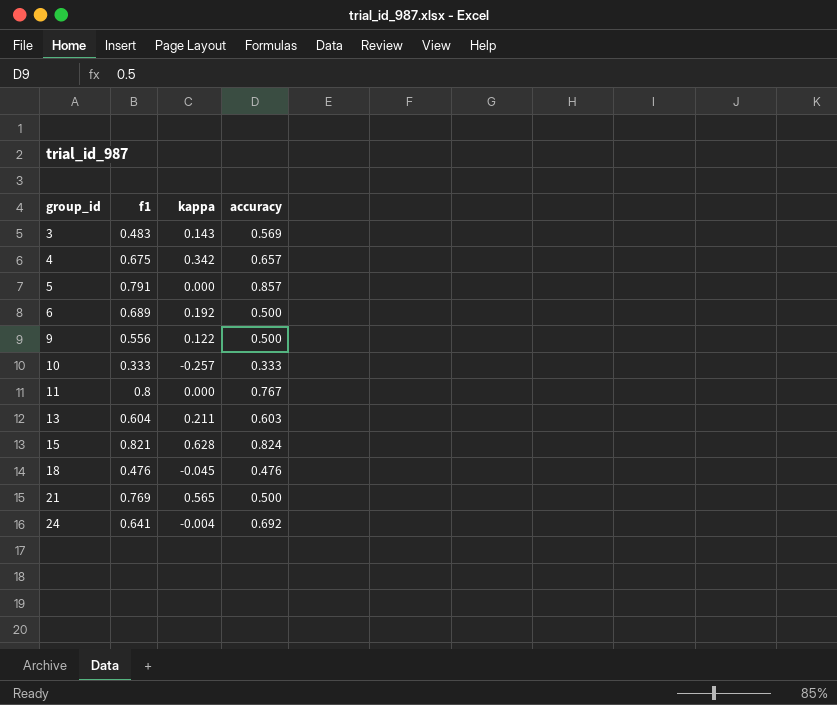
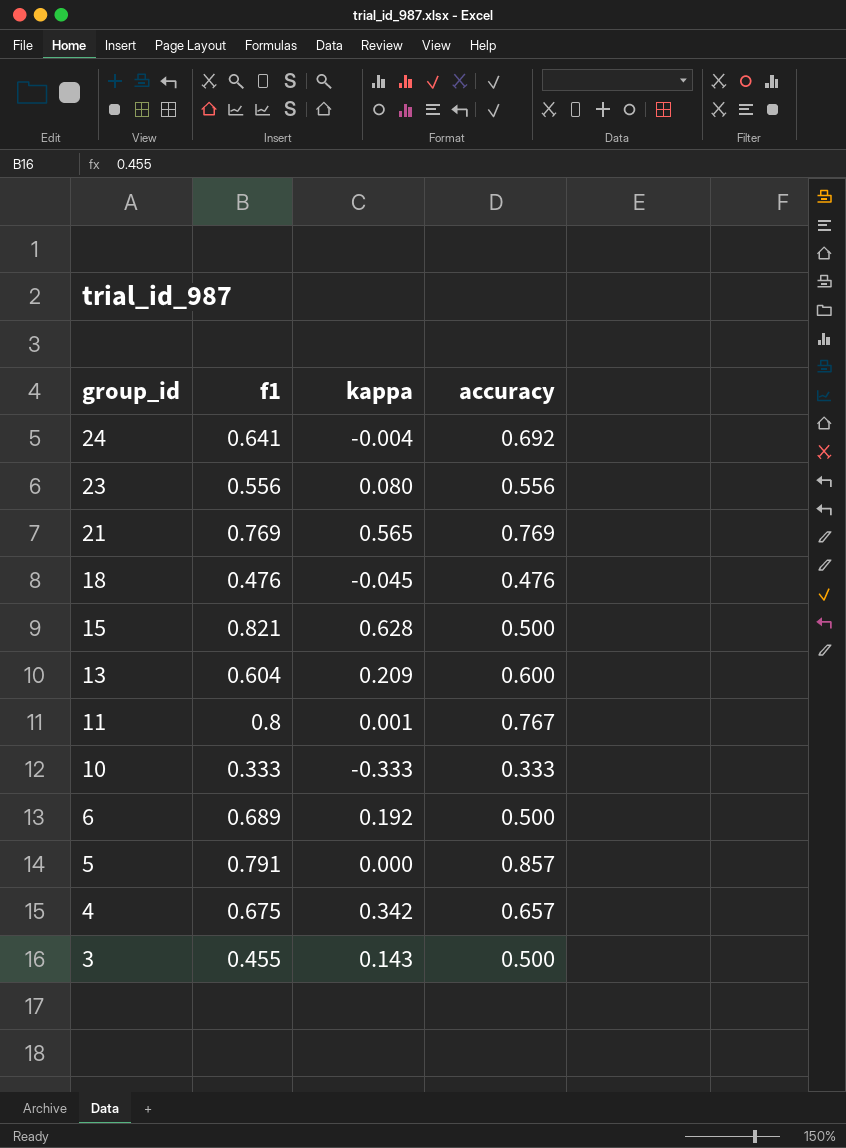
row order: group_id ascending -> group_id descending
row 9: 0.556 | 0.122 | 0.500 -> none
row 23: none -> 0.556 | 0.080 | 0.556
21 | accuracy: 0.500 -> 0.769
15 | accuracy: 0.824 -> 0.500
13 | kappa: 0.211 -> 0.209
13 | accuracy: 0.603 -> 0.600
11 | kappa: 0.000 -> 0.001
10 | kappa: -0.257 -> -0.333
3 | f1: 0.483 -> 0.455
3 | accuracy: 0.569 -> 0.500

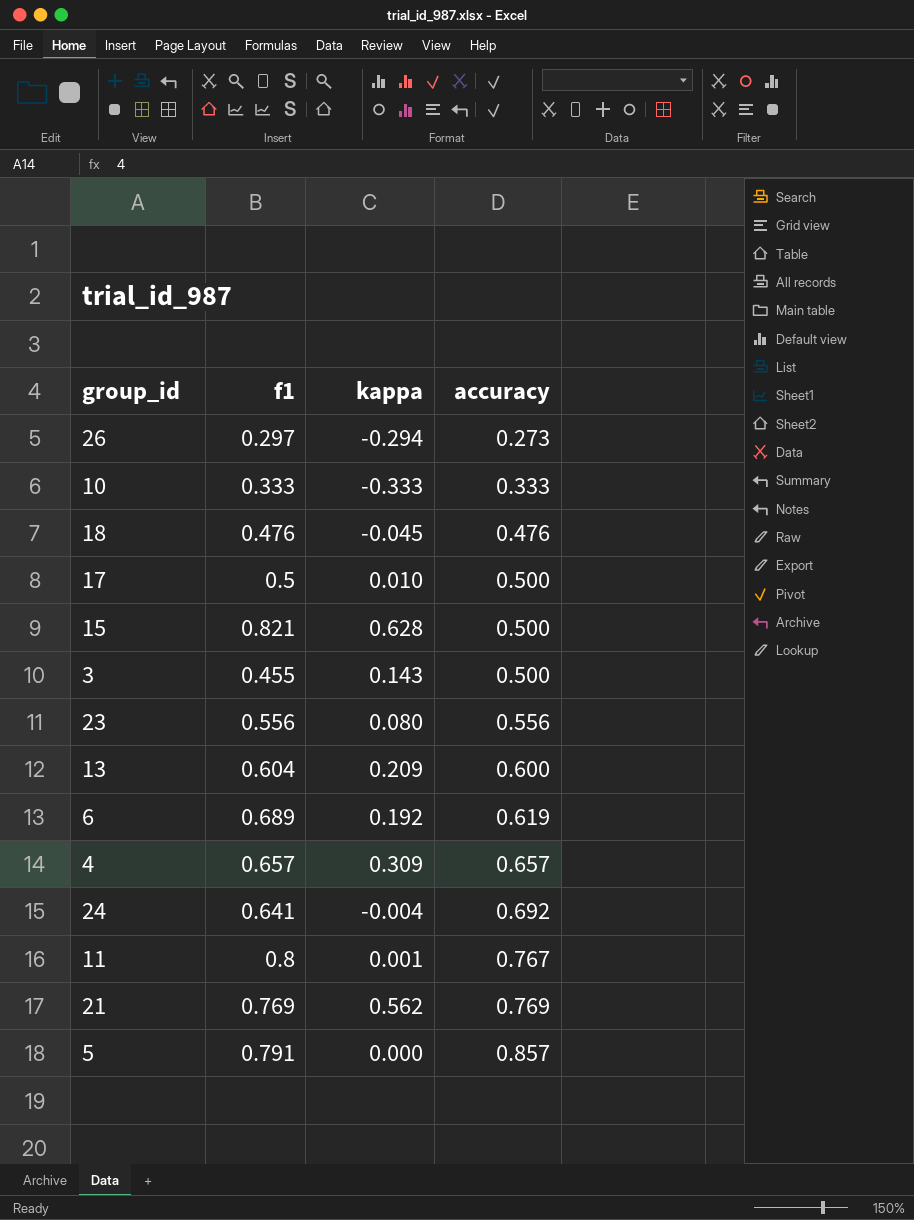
row order: group_id descending -> accuracy ascending
row 26: none -> 0.297 | -0.294 | 0.273
row 17: none -> 0.5 | 0.010 | 0.500
6 | accuracy: 0.500 -> 0.619
4 | f1: 0.675 -> 0.657
4 | kappa: 0.342 -> 0.309
21 | kappa: 0.565 -> 0.562

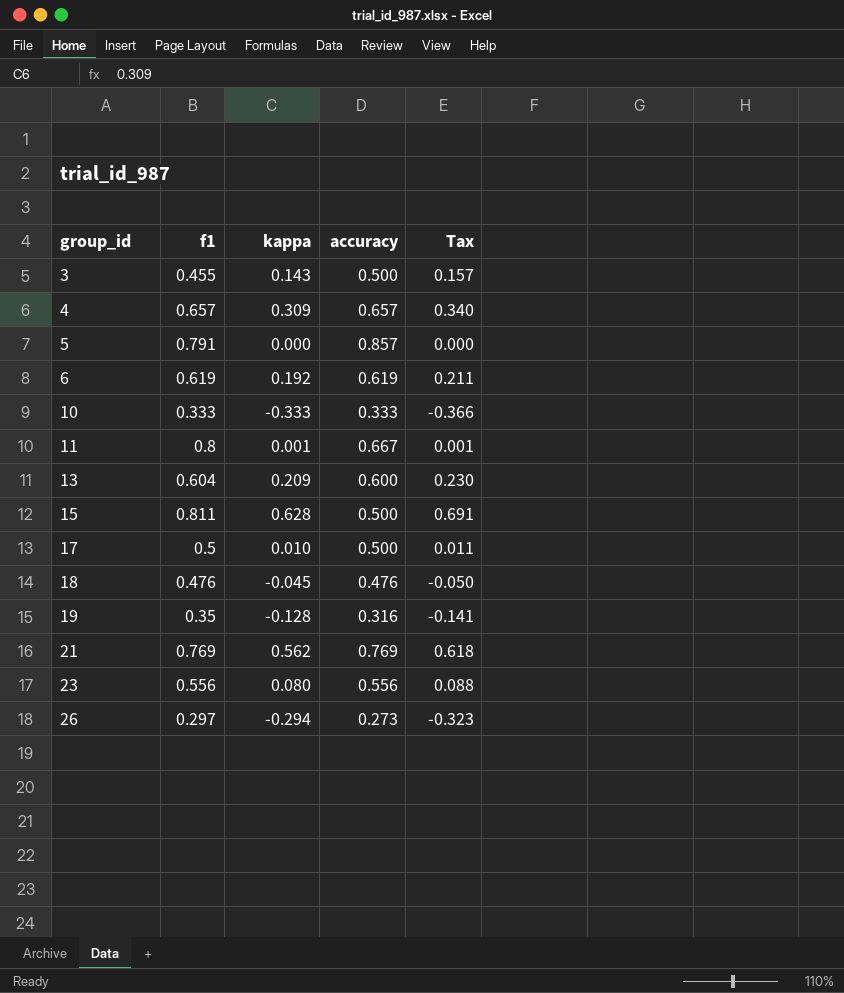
row order: accuracy ascending -> group_id ascending
column Tax | formula: none -> [kappa] * 1.1
row 24: 0.641 | -0.004 | 0.692 -> none
6 | f1: 0.689 -> 0.619
11 | accuracy: 0.767 -> 0.667
15 | f1: 0.821 -> 0.811
row 19: none -> 0.35 | -0.128 | 0.316 | -0.141

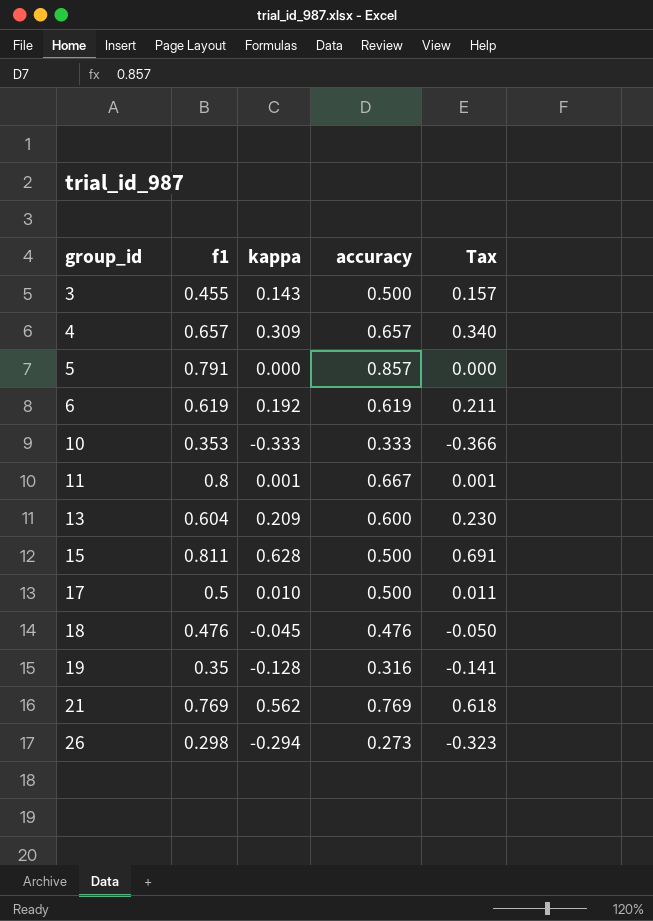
row 23: 0.556 | 0.080 | 0.556 | 0.088 -> none
10 | f1: 0.333 -> 0.353
26 | f1: 0.297 -> 0.298

